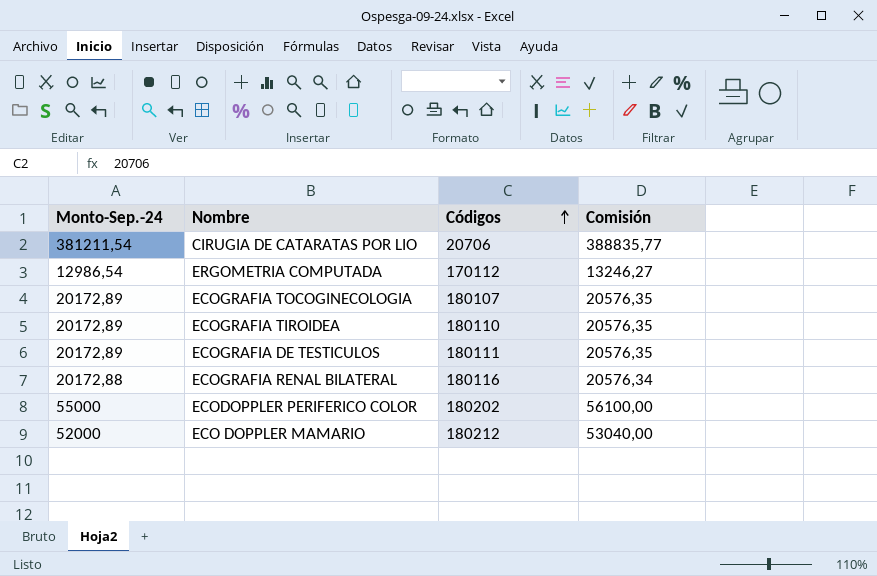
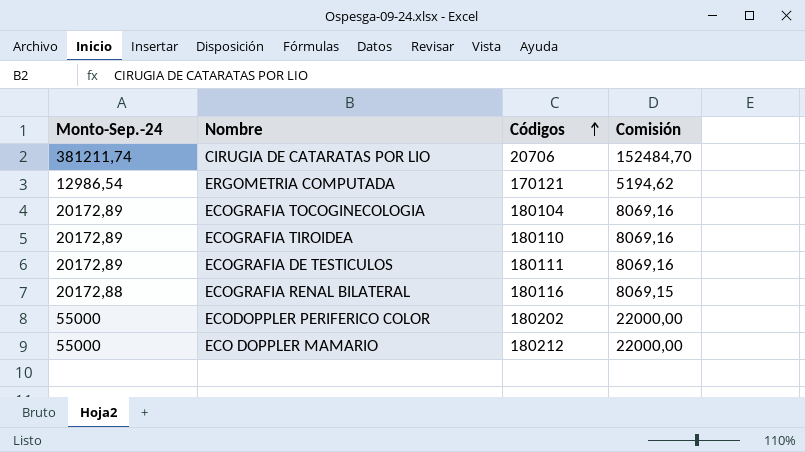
column Comisión | formula: [Monto-Sep.-24] * 1,02 -> [Monto-Sep.-24] * 0,4
CIRUGIA DE CATARATAS POR LIO | Monto-Sep.-24: 381211,54 -> 381211,74
ERGOMETRIA COMPUTADA | Códigos: 170112 -> 170121
ECOGRAFIA TOCOGINECOLOGIA | Códigos: 180107 -> 180104
ECO DOPPLER MAMARIO | Monto-Sep.-24: 52000 -> 55000

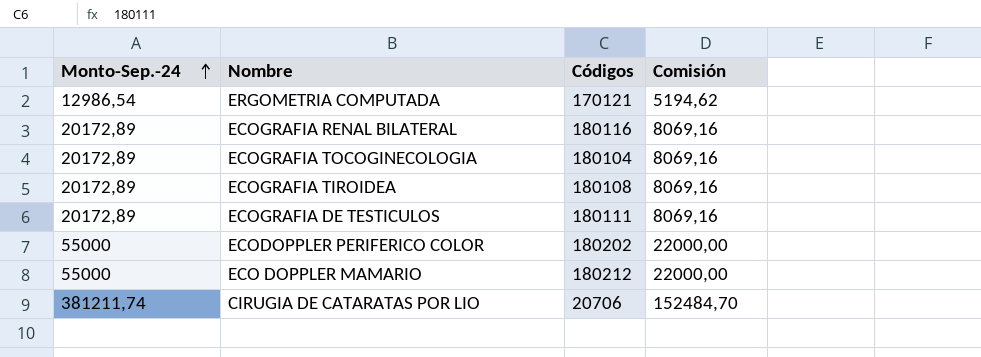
row order: Códigos ascending -> Monto-Sep.-24 ascending
ECOGRAFIA RENAL BILATERAL | Monto-Sep.-24: 20172,88 -> 20172,89
ECOGRAFIA RENAL BILATERAL | Comisión: 8069,15 -> 8069,16
ECOGRAFIA TIROIDEA | Códigos: 180110 -> 180108

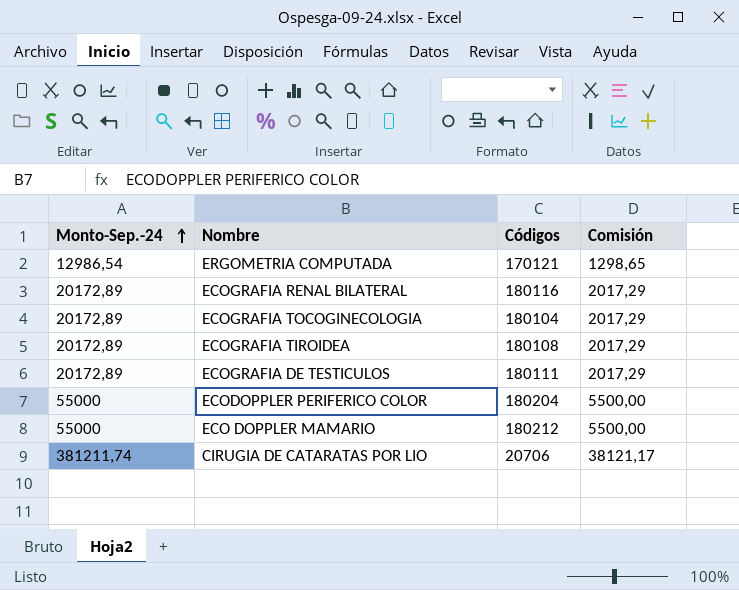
column Comisión | formula: [Monto-Sep.-24] * 0,4 -> [Monto-Sep.-24] * 0,1
ECODOPPLER PERIFERICO COLOR | Códigos: 180202 -> 180204

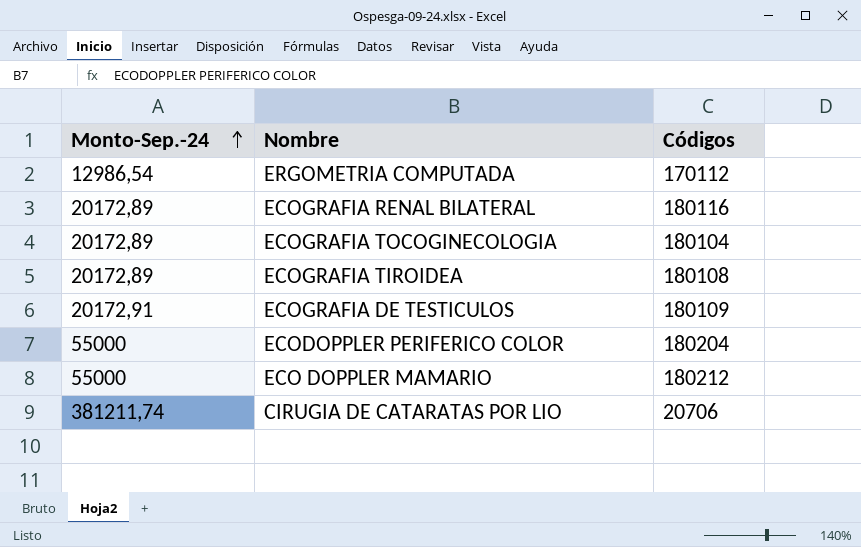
column Comisión | formula: [Monto-Sep.-24] * 0,1 -> none
ERGOMETRIA COMPUTADA | Códigos: 170121 -> 170112
ECOGRAFIA DE TESTICULOS | Monto-Sep.-24: 20172,89 -> 20172,91
ECOGRAFIA DE TESTICULOS | Códigos: 180111 -> 180109

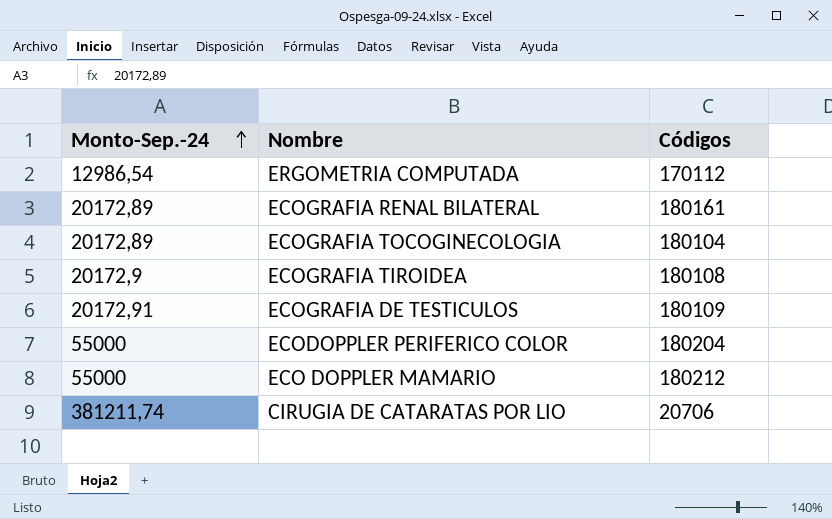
ECOGRAFIA RENAL BILATERAL | Códigos: 180116 -> 180161
ECOGRAFIA TIROIDEA | Monto-Sep.-24: 20172,89 -> 20172,9

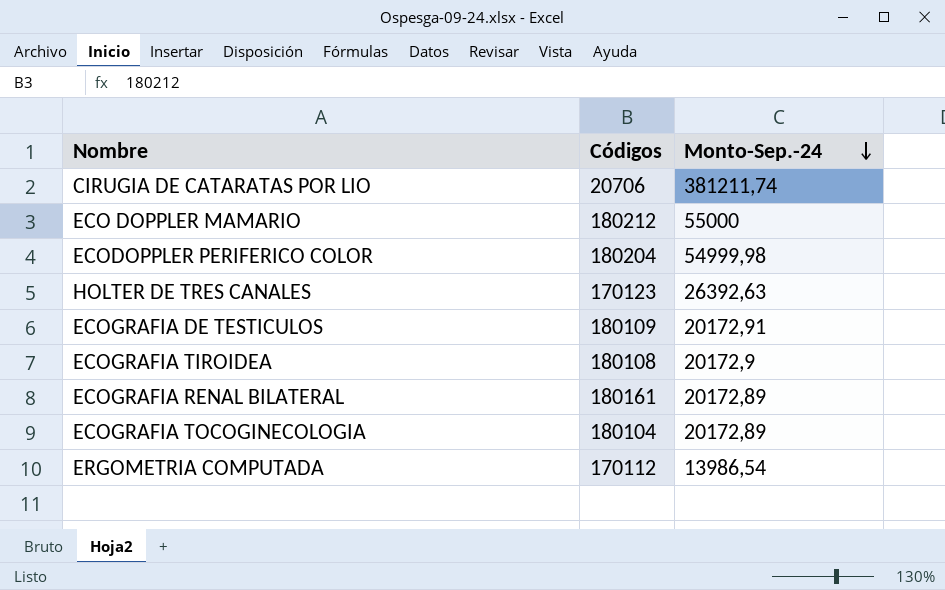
row order: Monto-Sep.-24 ascending -> Monto-Sep.-24 descending
column Monto-Sep.-24 | position: 1 -> 3
ECODOPPLER PERIFERICO COLOR | Monto-Sep.-24: 55000 -> 54999,98
row HOLTER DE TRES CANALES: none -> 170123 | 26392,63
ERGOMETRIA COMPUTADA | Monto-Sep.-24: 12986,54 -> 13986,54

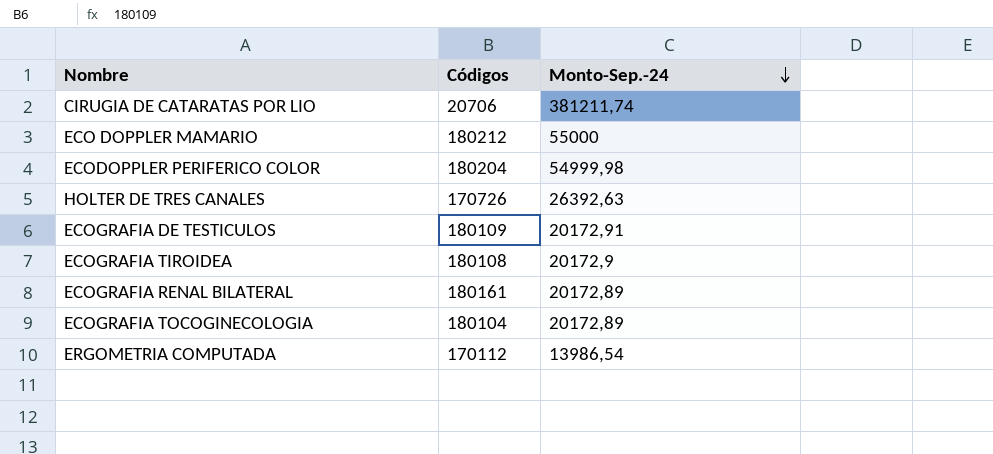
HOLTER DE TRES CANALES | Códigos: 170123 -> 170726

